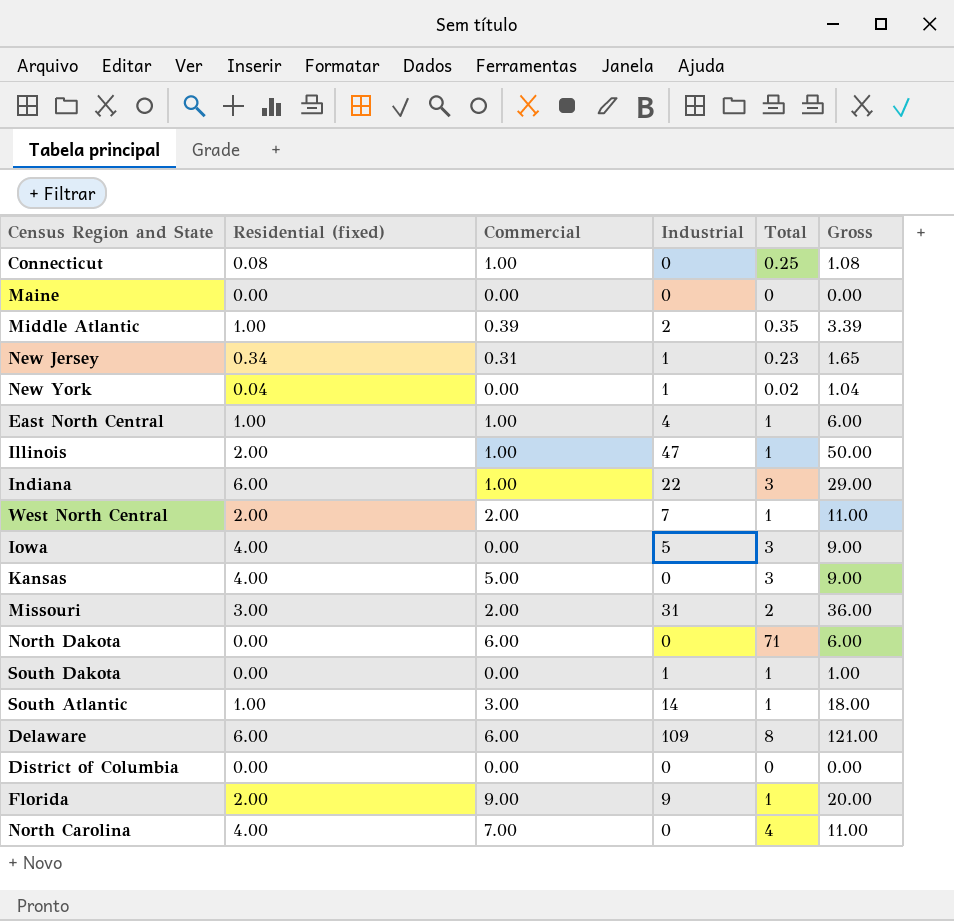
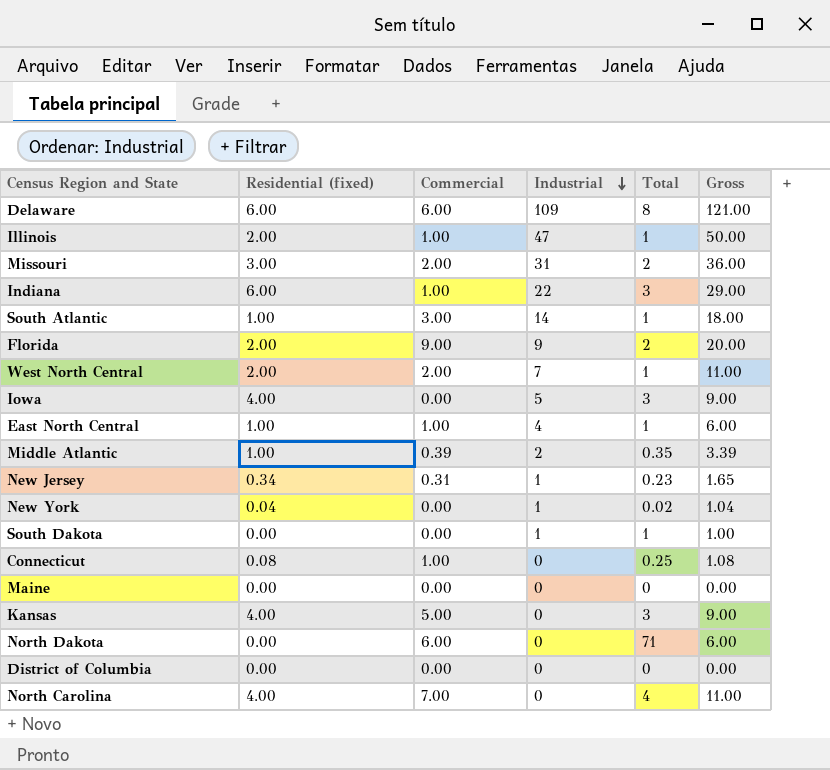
row order: none -> Industrial descending
Florida | Total: 1 -> 2

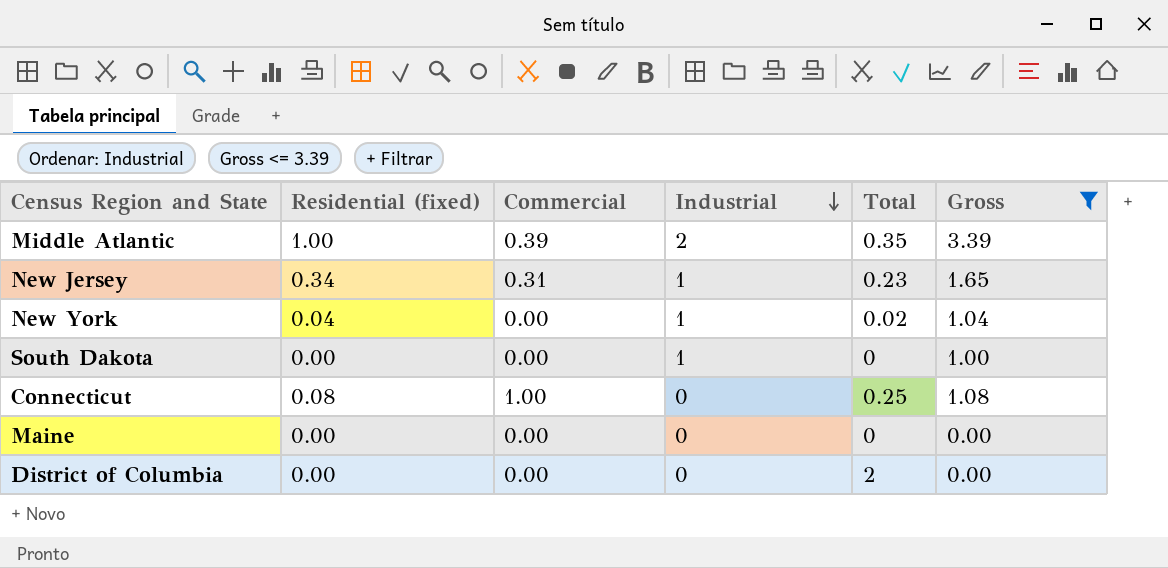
filter: none -> Gross <= 3.39
South Dakota | Total: 1 -> 0
District of Columbia | Total: 0 -> 2

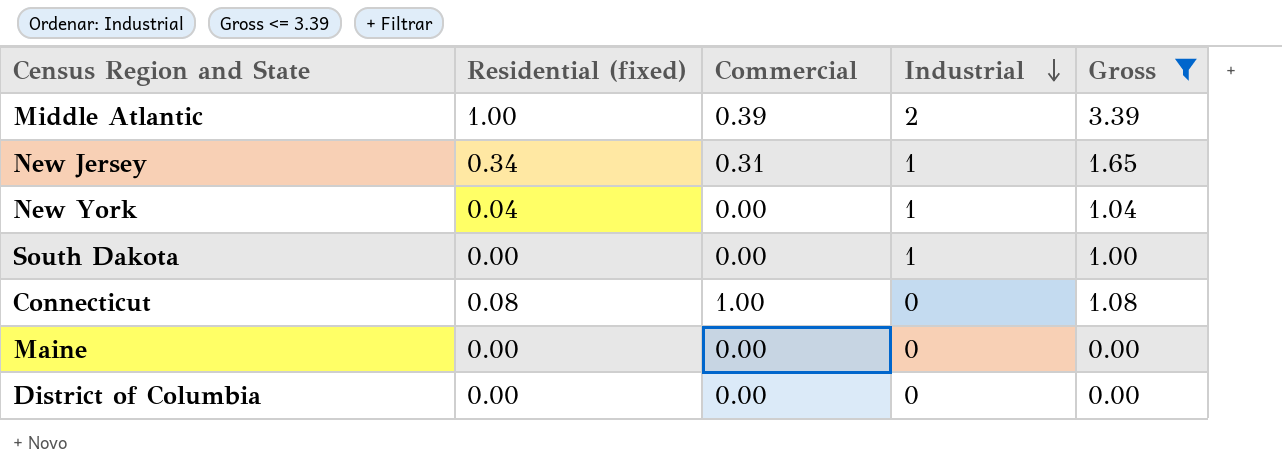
column Total | position: 5 -> none

